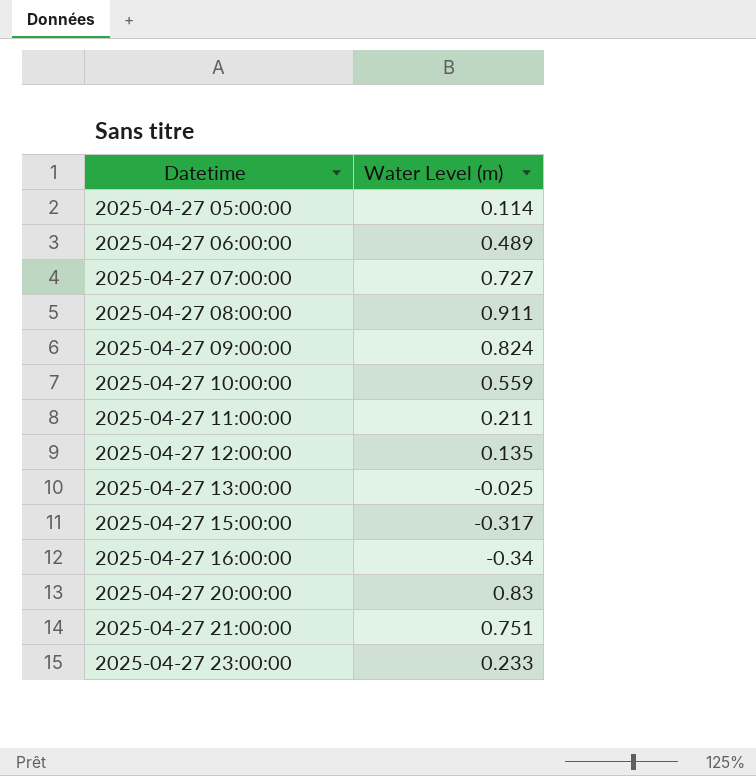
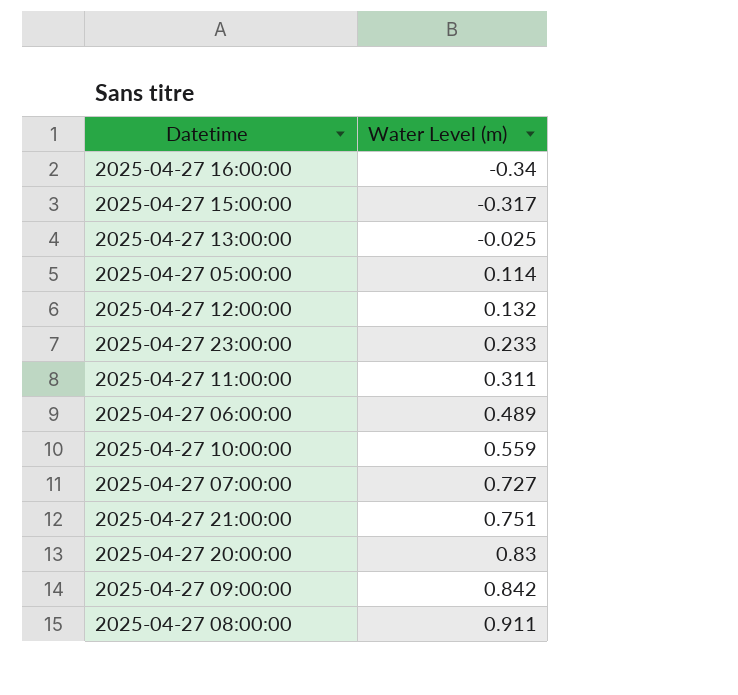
row order: Datetime ascending -> Water Level (m) ascending
2025-04-27 12:00:00 | Water Level (m): 0.135 -> 0.132
2025-04-27 11:00:00 | Water Level (m): 0.211 -> 0.311
2025-04-27 09:00:00 | Water Level (m): 0.824 -> 0.842

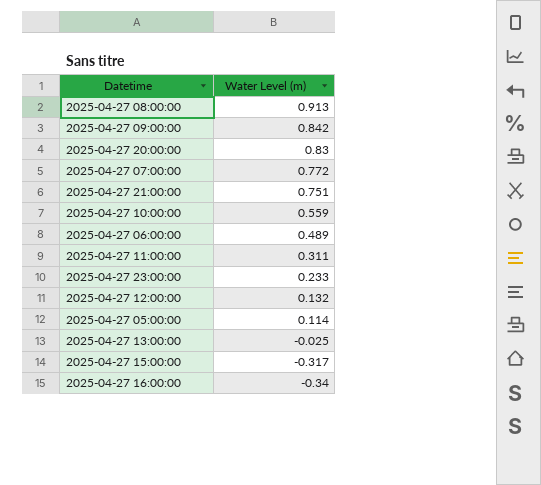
row order: Water Level (m) ascending -> Water Level (m) descending
2025-04-27 08:00:00 | Water Level (m): 0.911 -> 0.913
2025-04-27 07:00:00 | Water Level (m): 0.727 -> 0.772

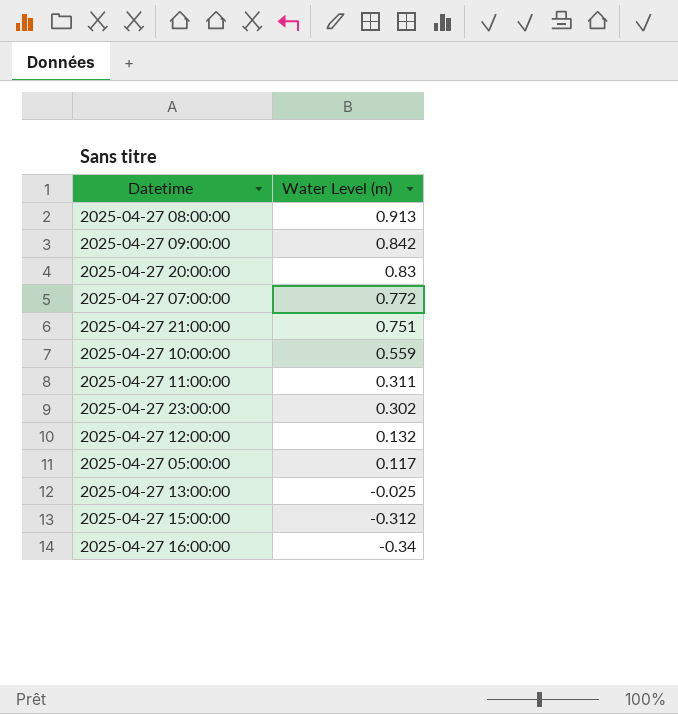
row 2025-04-27 06:00:00: 0.489 -> none
2025-04-27 23:00:00 | Water Level (m): 0.233 -> 0.302
2025-04-27 05:00:00 | Water Level (m): 0.114 -> 0.117
2025-04-27 15:00:00 | Water Level (m): -0.317 -> -0.312

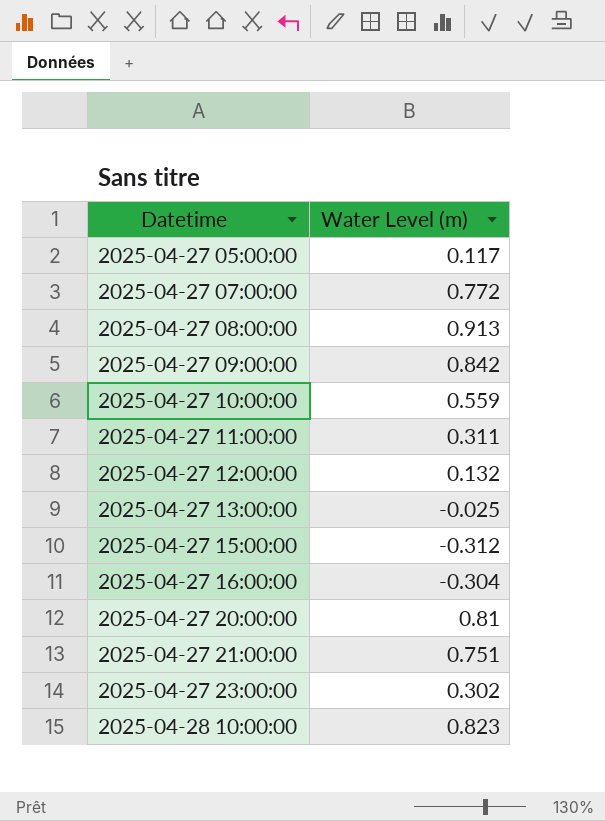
row order: Water Level (m) descending -> Datetime ascending
2025-04-27 16:00:00 | Water Level (m): -0.34 -> -0.304
2025-04-27 20:00:00 | Water Level (m): 0.83 -> 0.81
row 2025-04-28 10:00:00: none -> 0.823

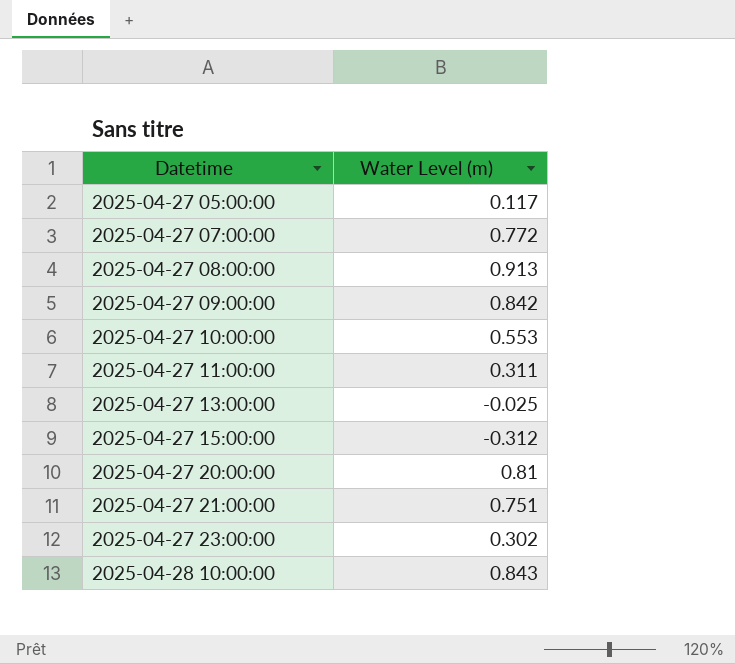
row 2025-04-27 12:00:00: 0.132 -> none
row 2025-04-27 16:00:00: -0.304 -> none
2025-04-27 10:00:00 | Water Level (m): 0.559 -> 0.553
2025-04-28 10:00:00 | Water Level (m): 0.823 -> 0.843

